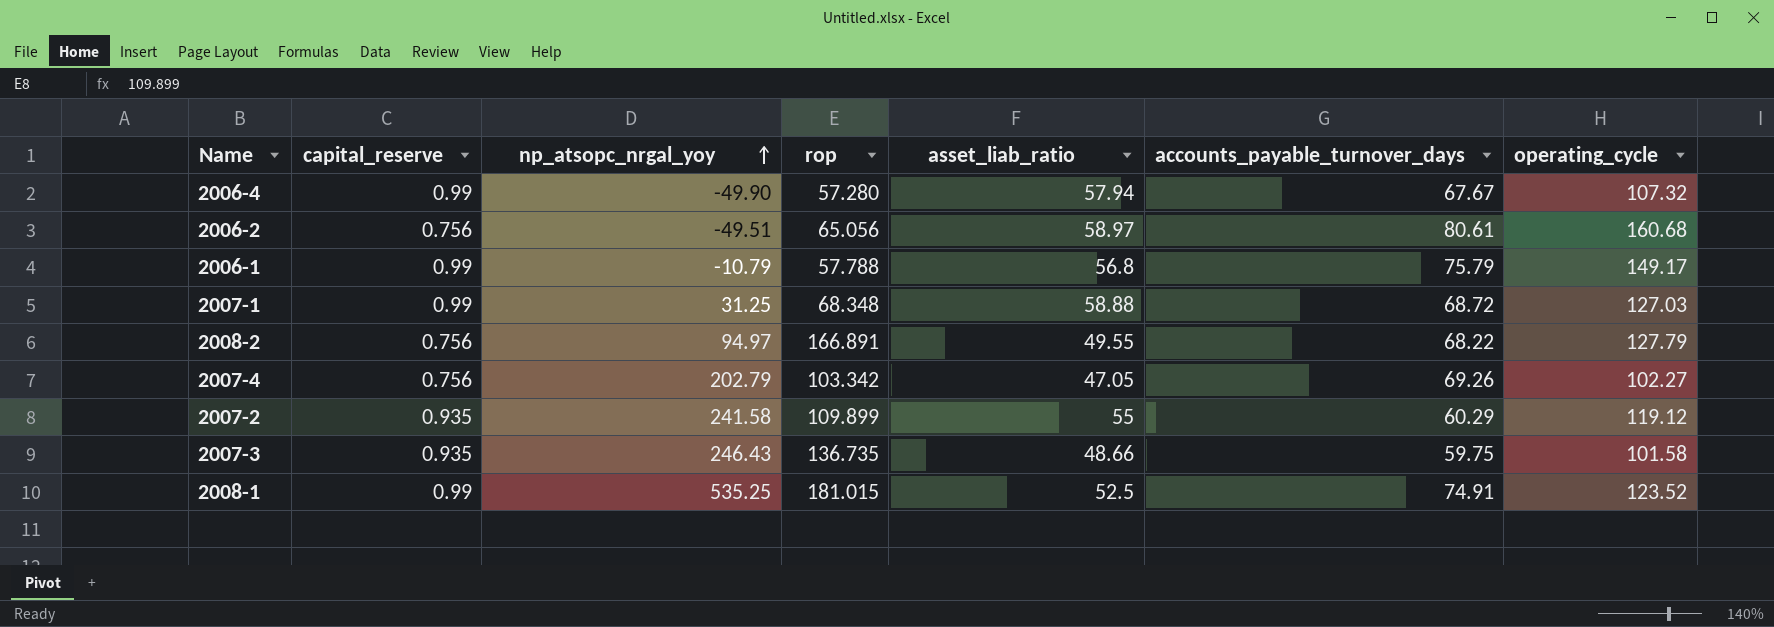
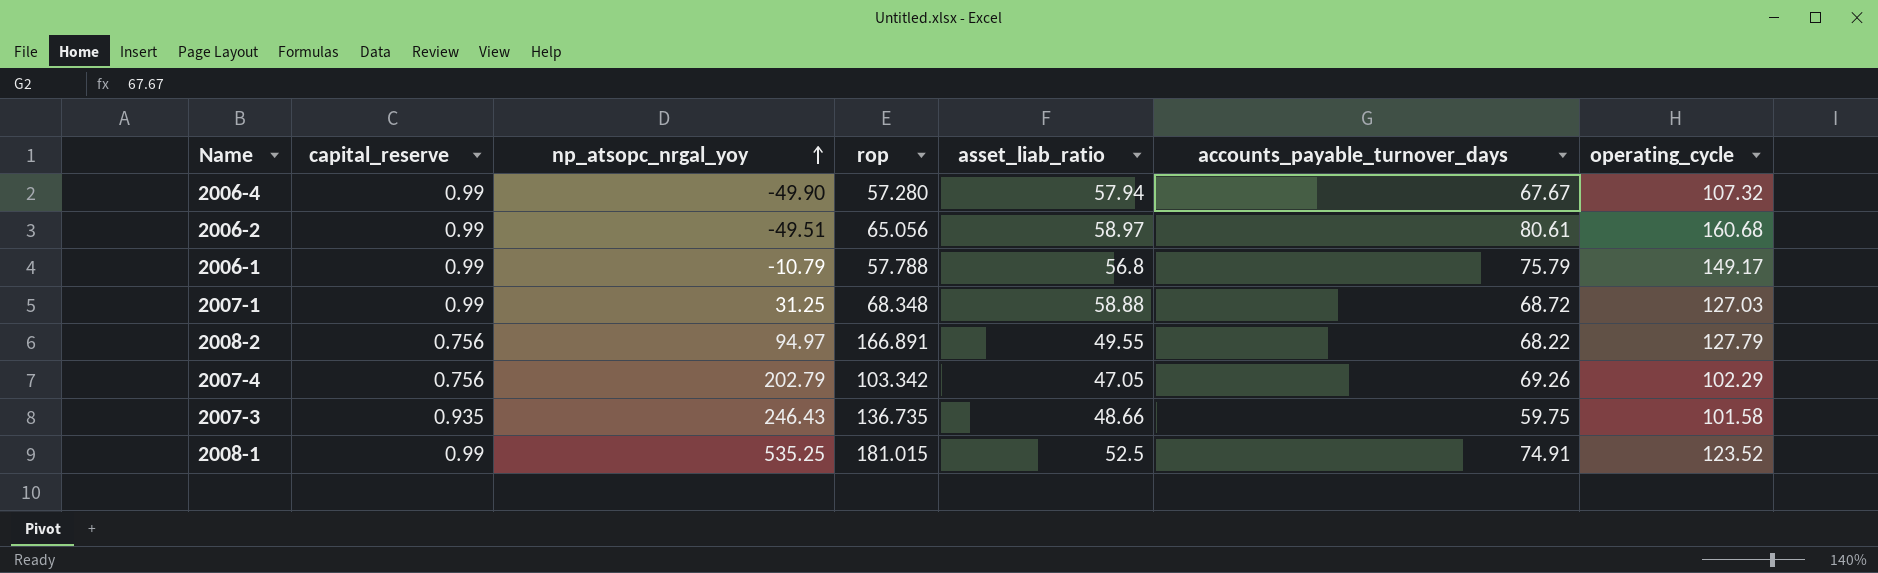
row 2007-2: 0.935 | 241.58 | 109.899 | 55 | 60.29 | 119.12 -> none
2006-2 | capital_reserve: 0.756 -> 0.99
2007-4 | operating_cycle: 102.27 -> 102.29

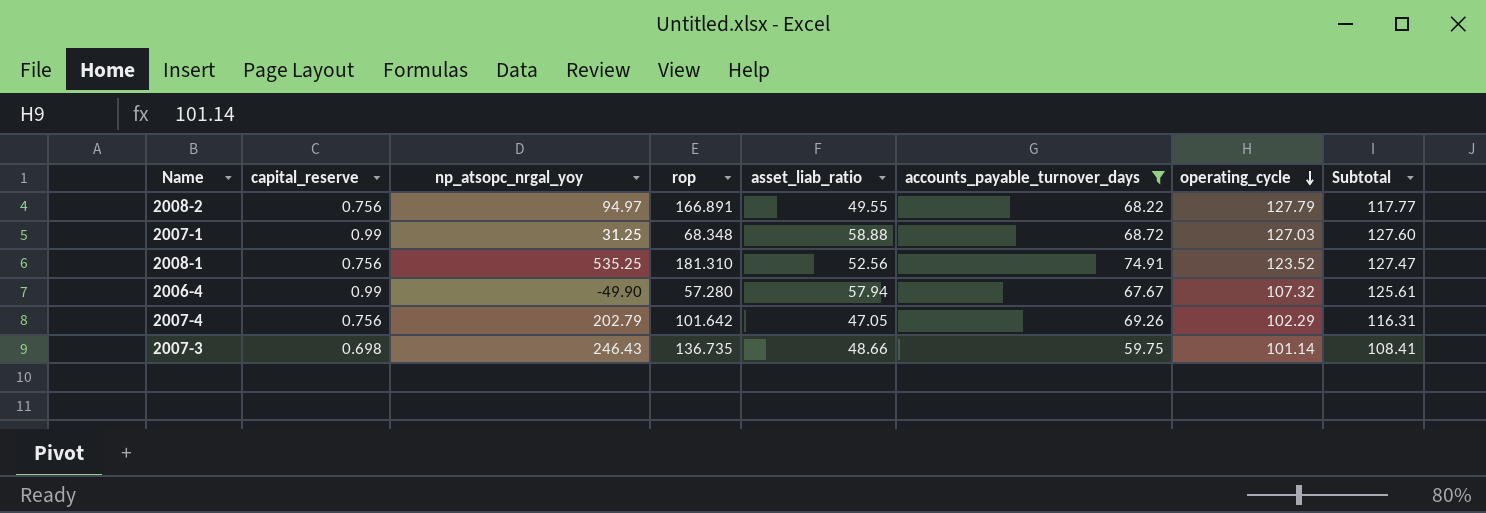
filter: none -> accounts_payable_turnover_days <= 74.91
row order: np_atsopc_nrgal_yoy ascending -> operating_cycle descending
column Subtotal | formula: none -> [asset_liab_ratio] + [accounts_payable_turnover_days]
2008-1 | capital_reserve: 0.99 -> 0.756
2008-1 | rop: 181.015 -> 181.310
2008-1 | asset_liab_ratio: 52.5 -> 52.56
2007-4 | rop: 103.342 -> 101.642
2007-3 | capital_reserve: 0.935 -> 0.698
2007-3 | operating_cycle: 101.58 -> 101.14

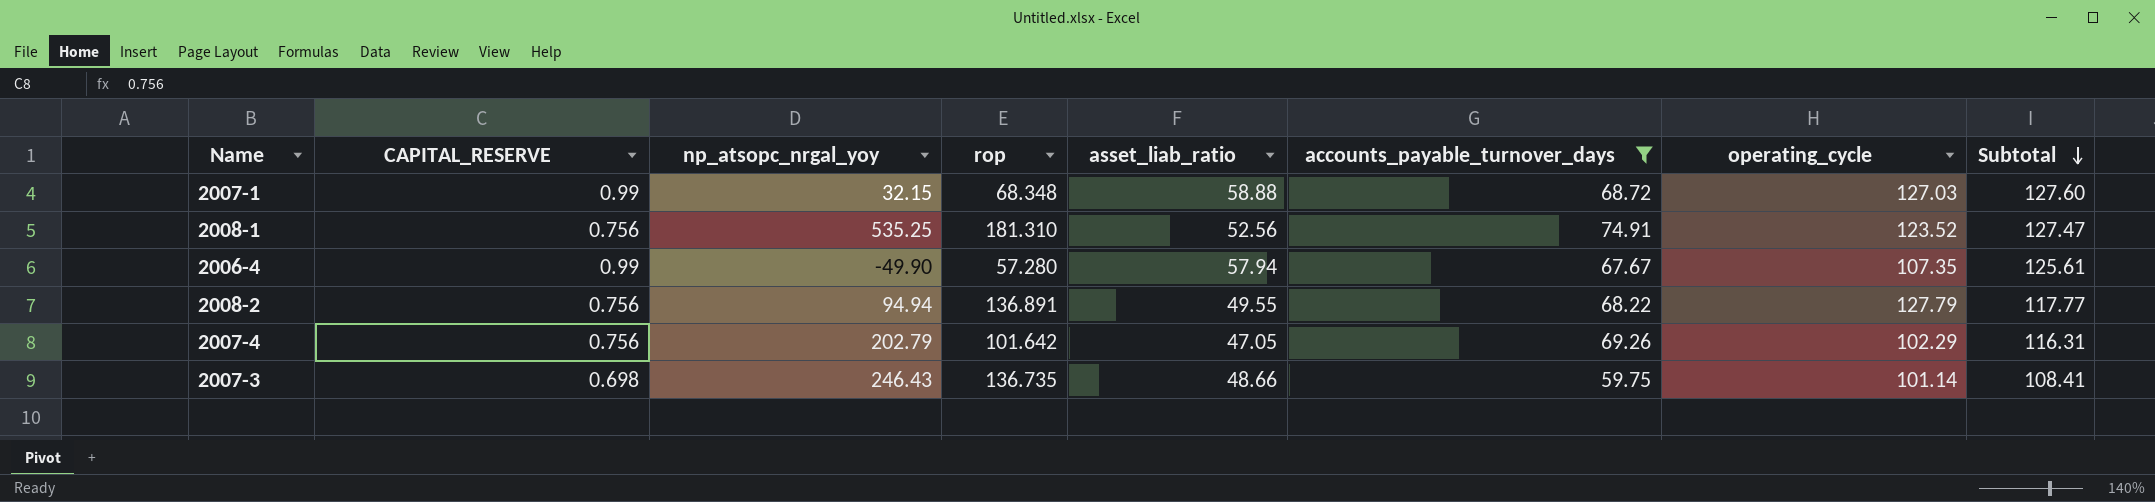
row order: operating_cycle descending -> Subtotal descending
column name: capital_reserve -> CAPITAL_RESERVE
2007-1 | np_atsopc_nrgal_yoy: 31.25 -> 32.15
2006-4 | operating_cycle: 107.32 -> 107.35
2008-2 | np_atsopc_nrgal_yoy: 94.97 -> 94.94
2008-2 | rop: 166.891 -> 136.891

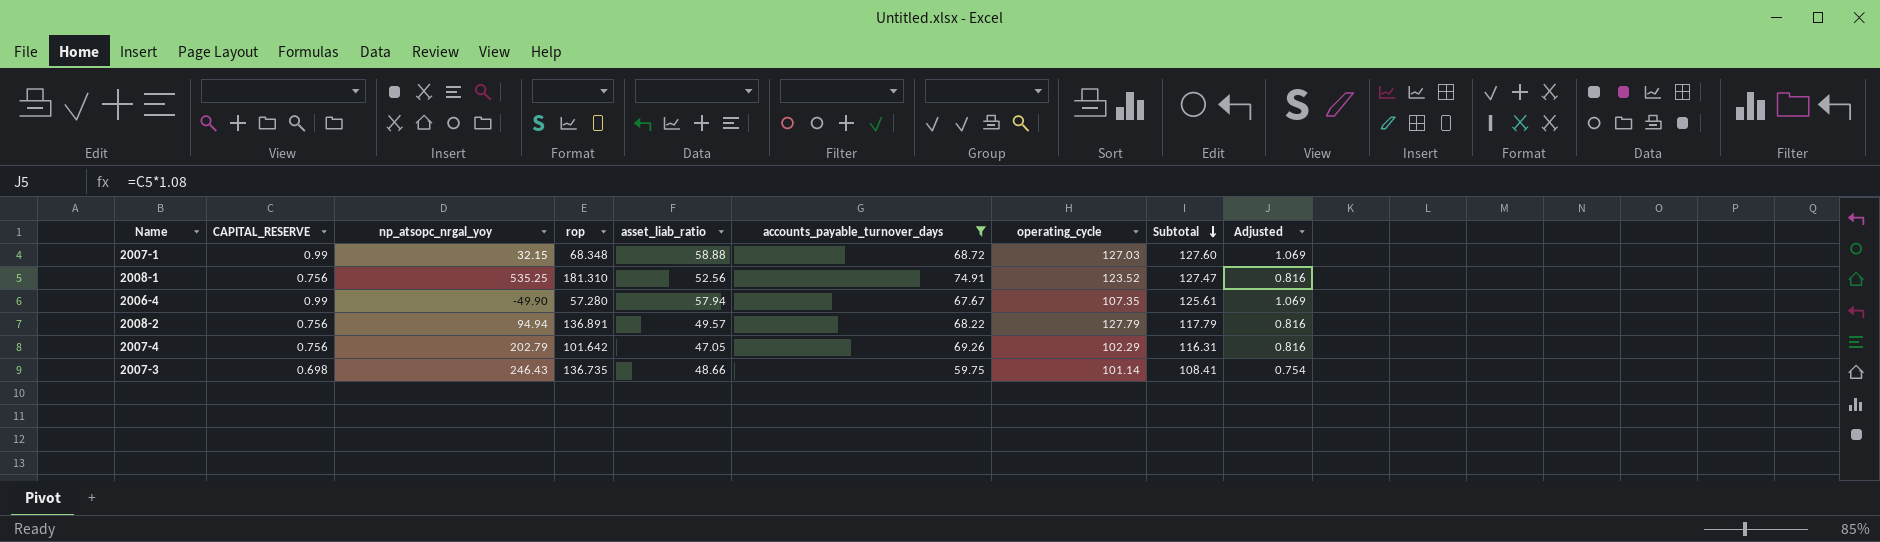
column Adjusted | formula: none -> [CAPITAL_RESERVE] * 1.08
2008-2 | asset_liab_ratio: 49.55 -> 49.57
2008-2 | Subtotal: 117.77 -> 117.79

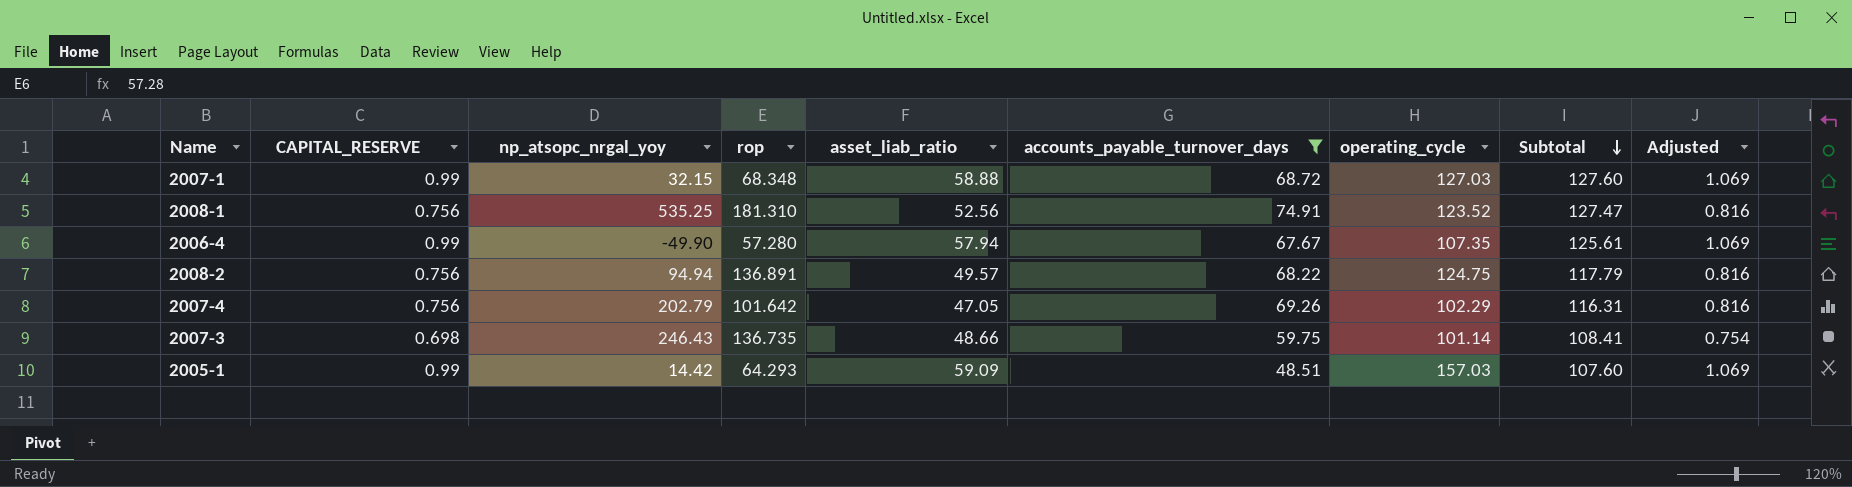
2008-2 | operating_cycle: 127.79 -> 124.75
row 2005-1: none -> 0.99 | 14.42 | 64.293 | 59.09 | 48.51 | 157.03 | 107.60 | 1.069

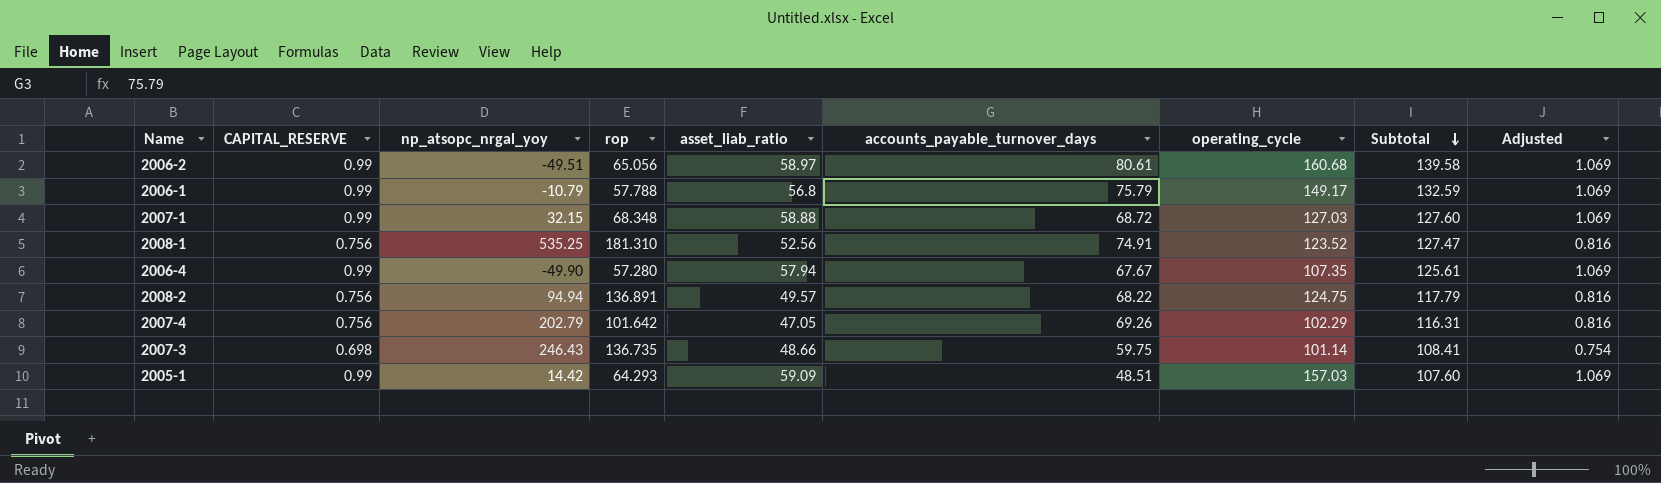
filter: accounts_payable_turnover_days <= 74.91 -> none

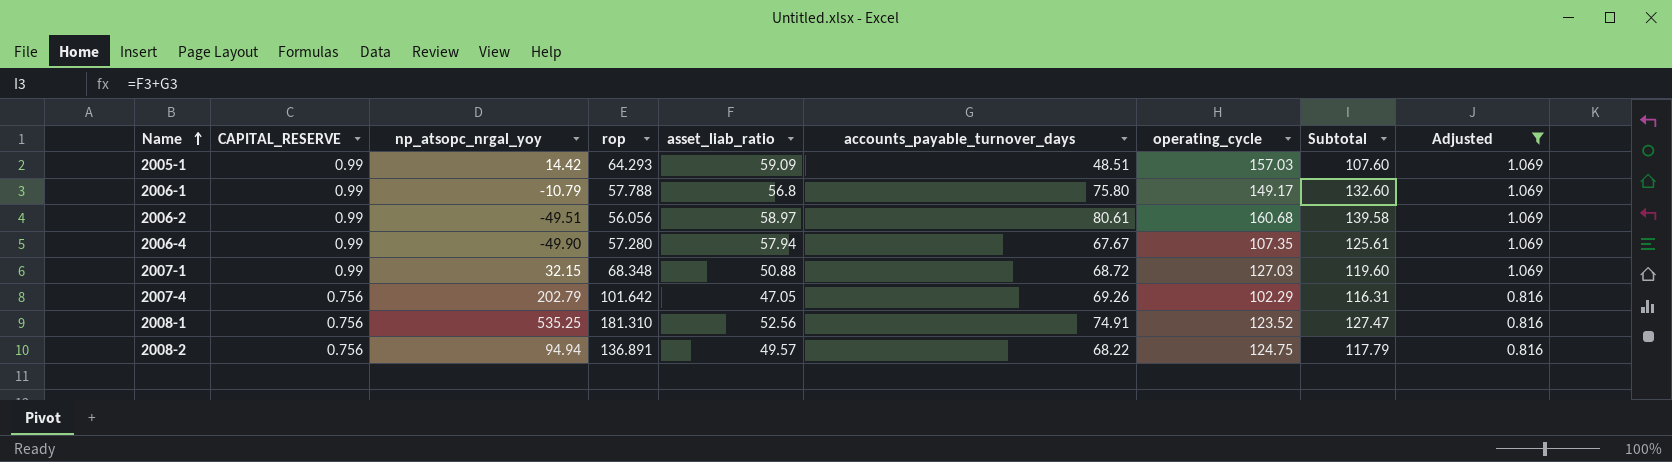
filter: none -> Adjusted != 0.754
row order: Subtotal descending -> Name ascending
2006-1 | accounts_payable_turnover_days: 75.79 -> 75.80
2006-1 | Subtotal: 132.59 -> 132.60
2006-2 | rop: 65.056 -> 56.056
2007-1 | asset_liab_ratio: 58.88 -> 50.88
2007-1 | Subtotal: 127.60 -> 119.60

